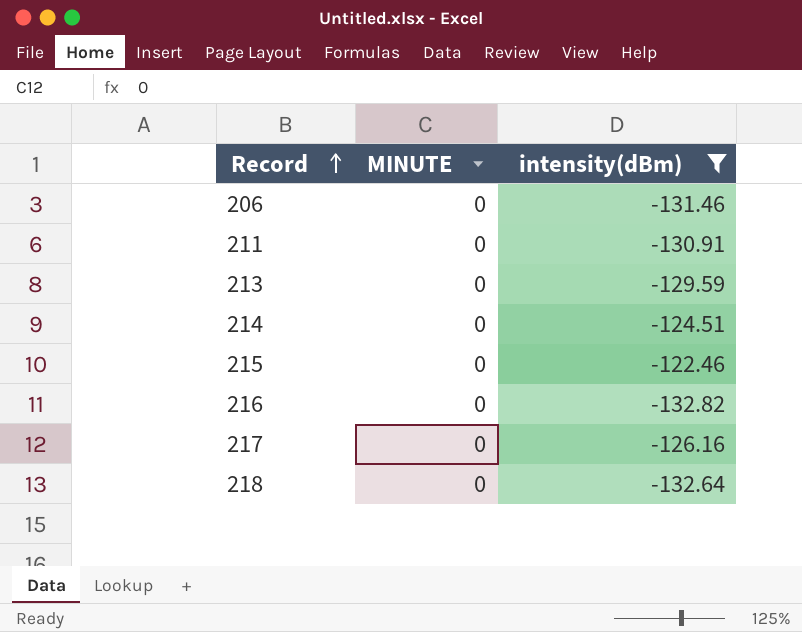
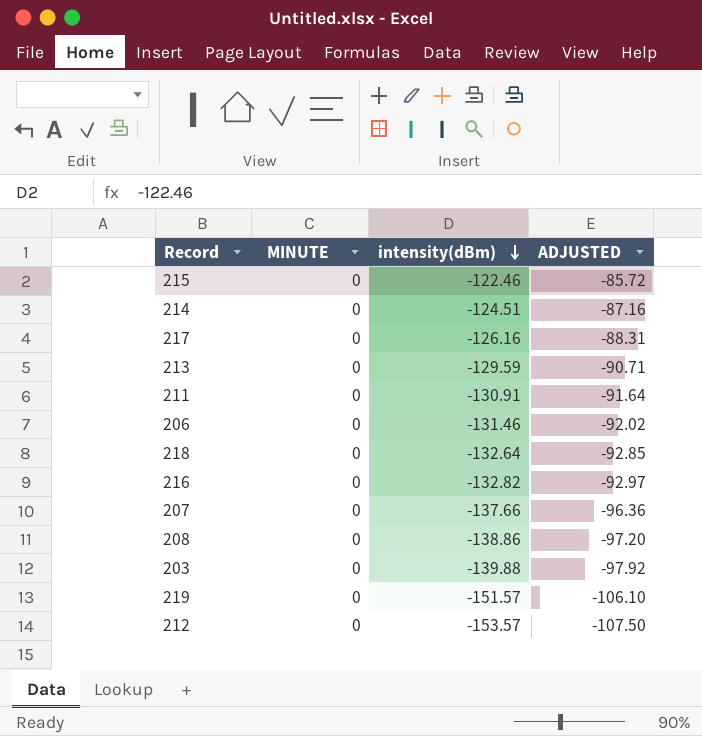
filter: intensity(dBm) >= -132.82 -> none
row order: Record ascending -> intensity(dBm) descending
column ADJUSTED | formula: none -> [intensity(dBm)] * 0.7

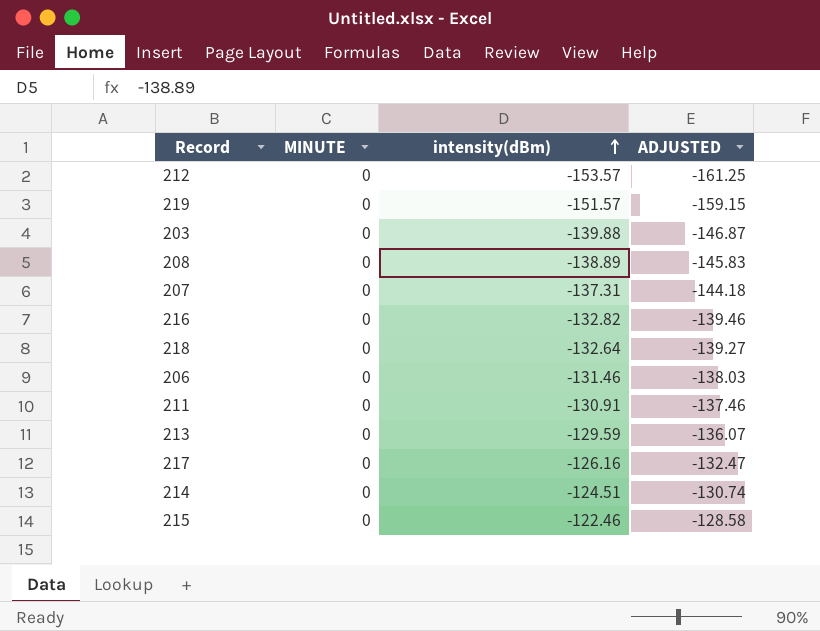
row order: intensity(dBm) descending -> intensity(dBm) ascending
column ADJUSTED | formula: [intensity(dBm)] * 0.7 -> [intensity(dBm)] * 1.05
208 | intensity(dBm): -138.86 -> -138.89
207 | intensity(dBm): -137.66 -> -137.31

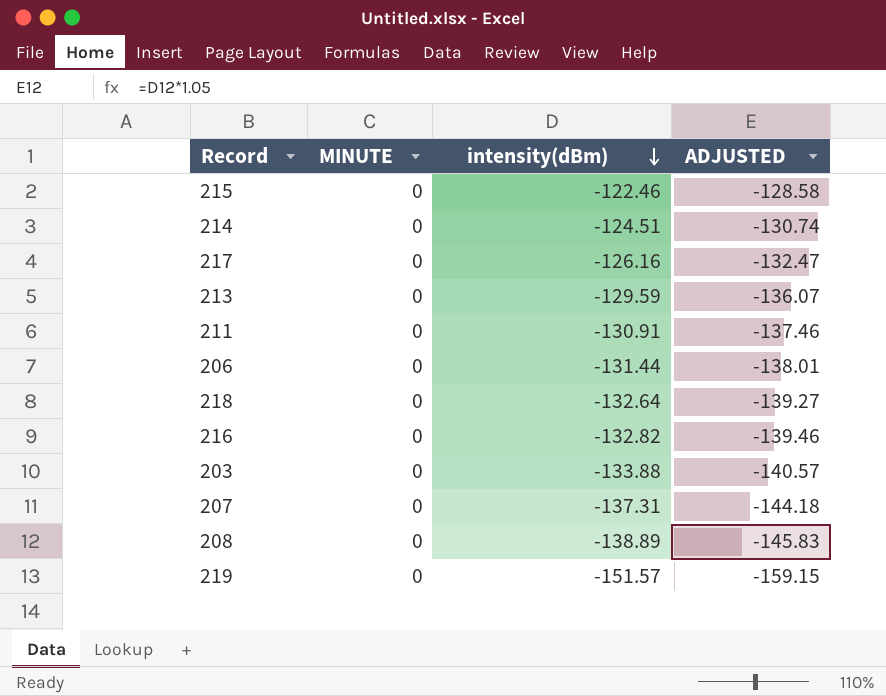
row order: intensity(dBm) ascending -> intensity(dBm) descending
row 212: 0 | -153.57 | -161.25 -> none
206 | intensity(dBm): -131.46 -> -131.44
206 | ADJUSTED: -138.03 -> -138.01
203 | intensity(dBm): -139.88 -> -133.88
203 | ADJUSTED: -146.87 -> -140.57

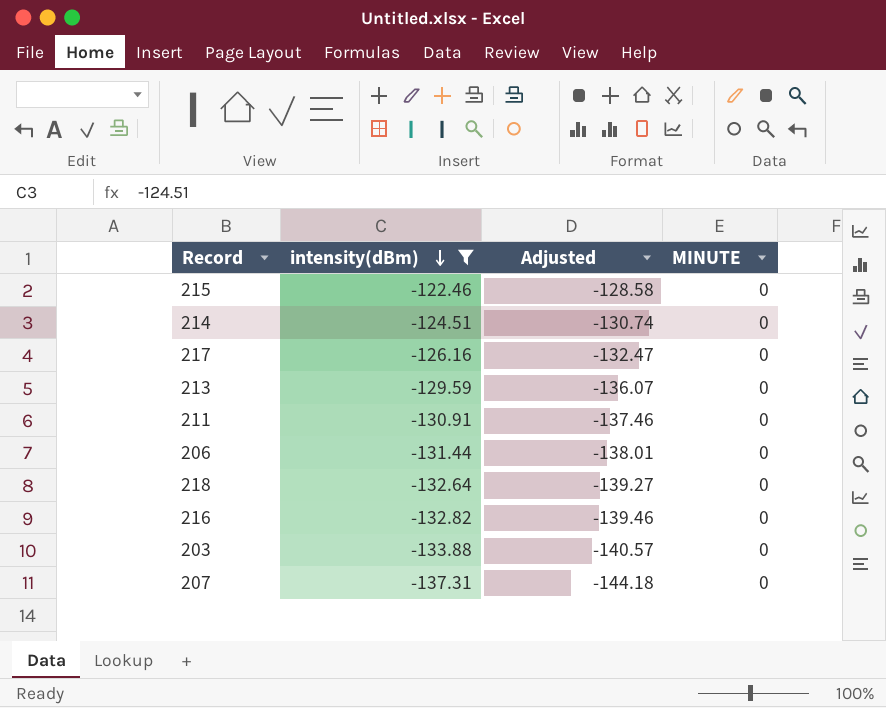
filter: none -> intensity(dBm) >= -137.31
column name: ADJUSTED -> Adjusted
column MINUTE | position: 2 -> 4

